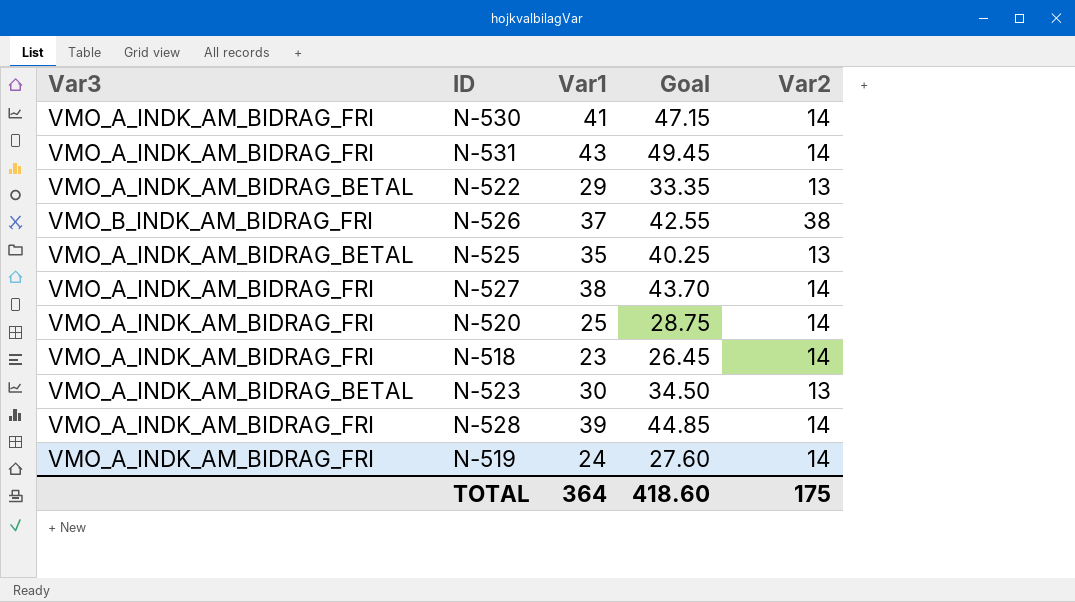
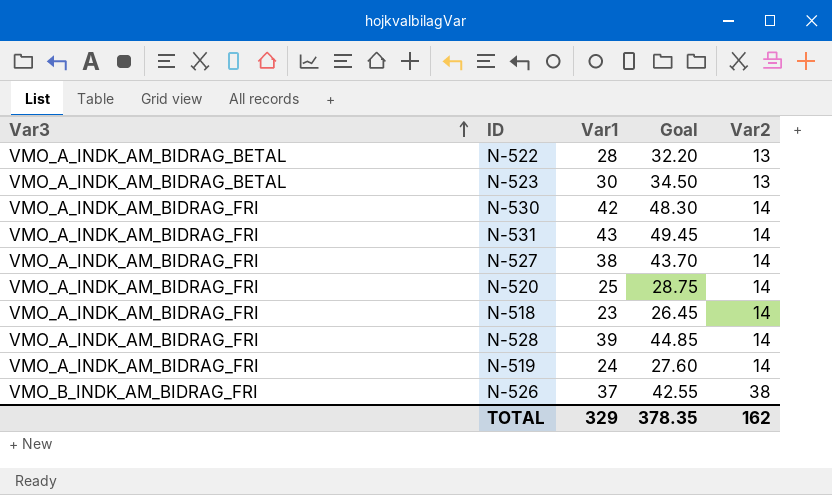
row order: none -> Var3 ascending
row N-525: VMO_A_INDK_AM_BIDRAG_BETAL | 35 | 40.25 | 13 -> none
N-522 | Var1: 29 -> 28
N-522 | Goal: 33.35 -> 32.20
N-530 | Var1: 41 -> 42
N-530 | Goal: 47.15 -> 48.30
TOTAL | Var1: 364 -> 329
TOTAL | Goal: 418.60 -> 378.35
TOTAL | Var2: 175 -> 162

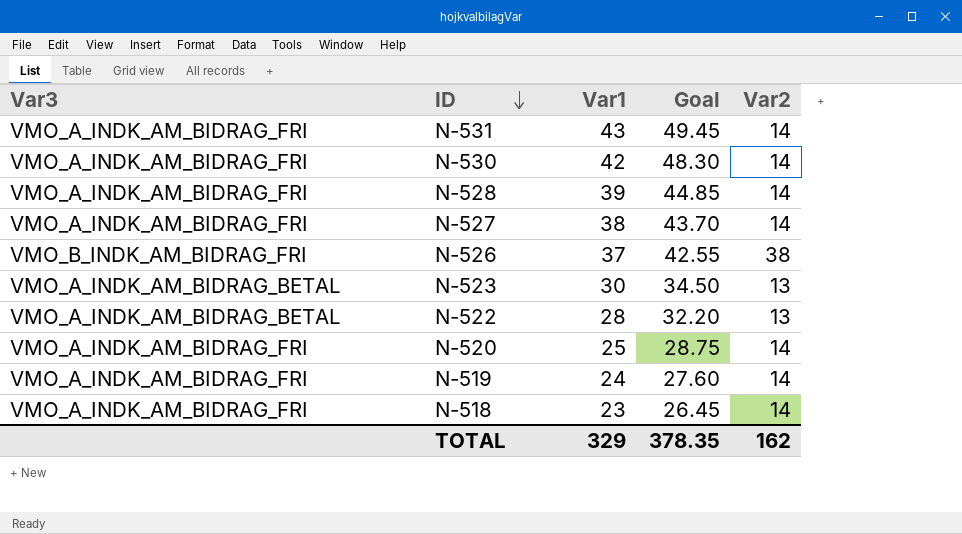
row order: Var3 ascending -> ID descending

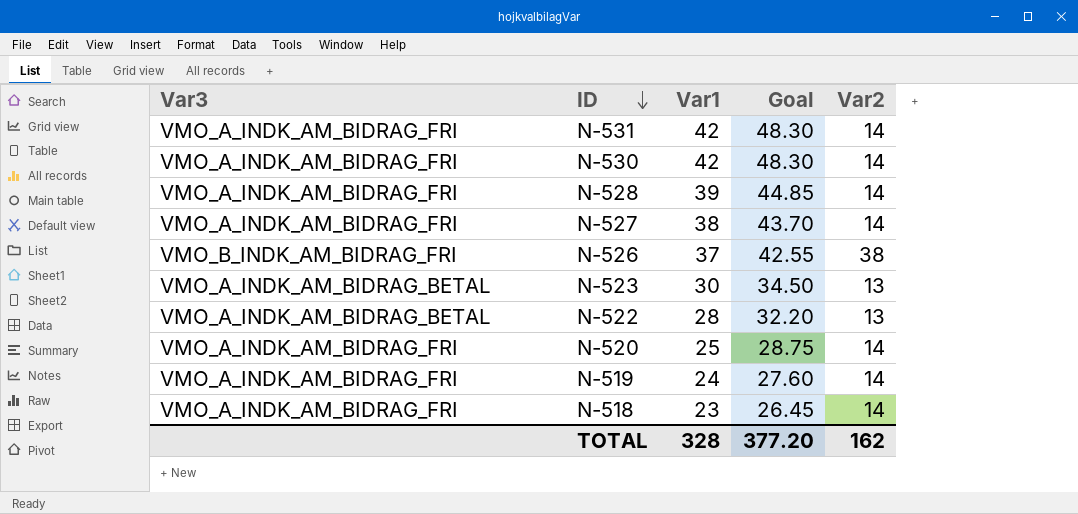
N-531 | Var1: 43 -> 42
N-531 | Goal: 49.45 -> 48.30
TOTAL | Var1: 329 -> 328
TOTAL | Goal: 378.35 -> 377.20

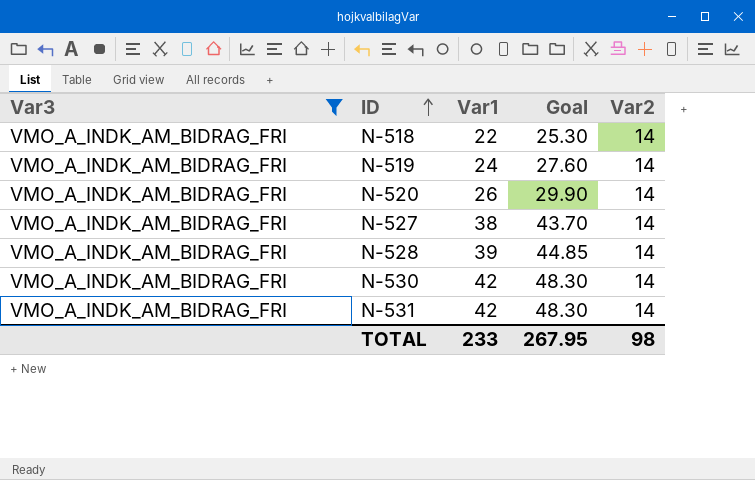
filter: none -> Var3 = VMO_A_INDK_AM_BIDRAG_FRI
row order: ID descending -> ID ascending
N-518 | Var1: 23 -> 22
N-518 | Goal: 26.45 -> 25.30
N-520 | Var1: 25 -> 26
N-520 | Goal: 28.75 -> 29.90
TOTAL | Var1: 328 -> 233
TOTAL | Goal: 377.20 -> 267.95
TOTAL | Var2: 162 -> 98

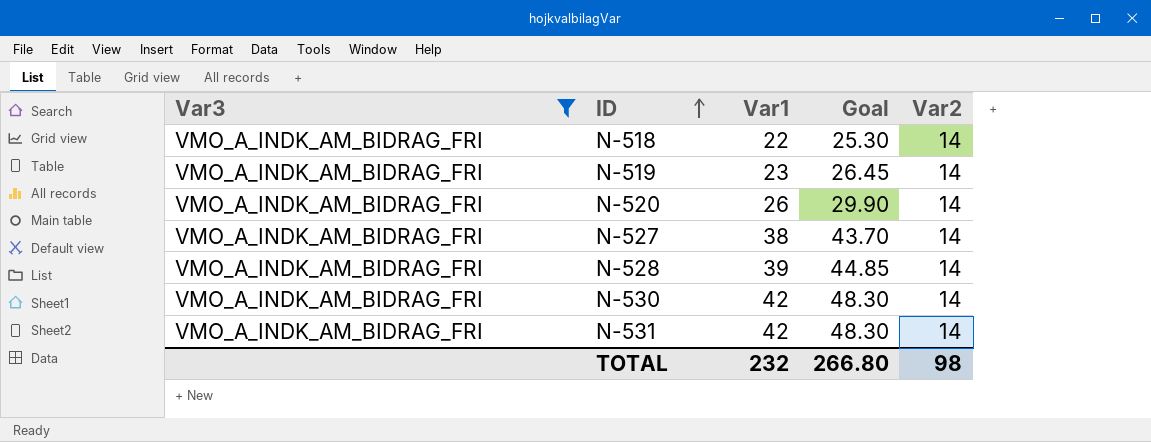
N-519 | Var1: 24 -> 23
N-519 | Goal: 27.60 -> 26.45
TOTAL | Var1: 233 -> 232
TOTAL | Goal: 267.95 -> 266.80

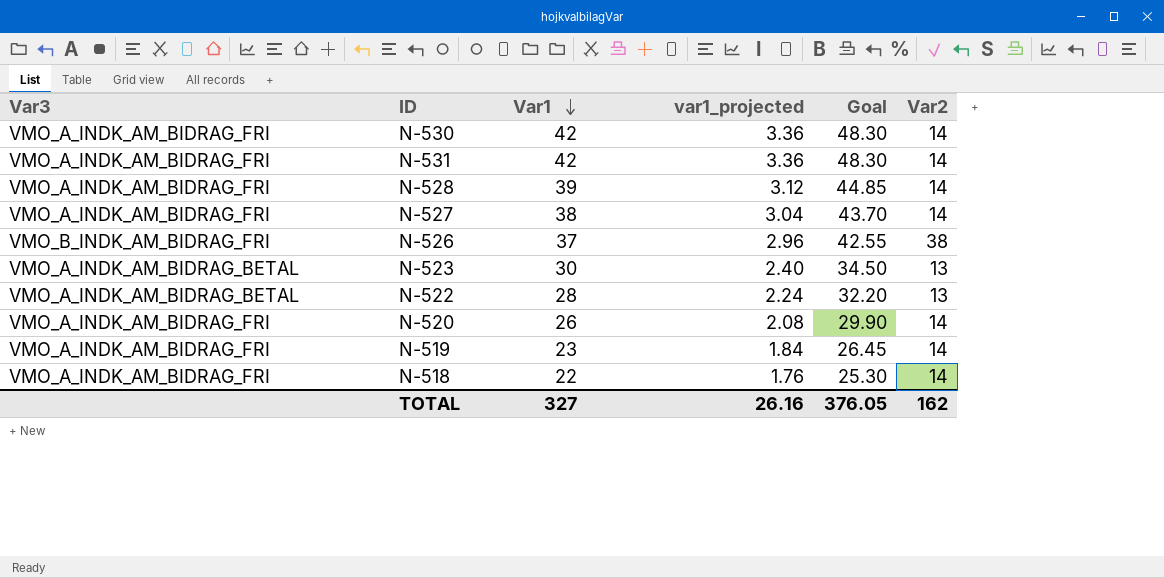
filter: Var3 = VMO_A_INDK_AM_BIDRAG_FRI -> none
row order: ID ascending -> Var1 descending
column var1_projected | formula: none -> [Var1] * 0.08
TOTAL | Var1: 232 -> 327
TOTAL | Goal: 266.80 -> 376.05
TOTAL | Var2: 98 -> 162

